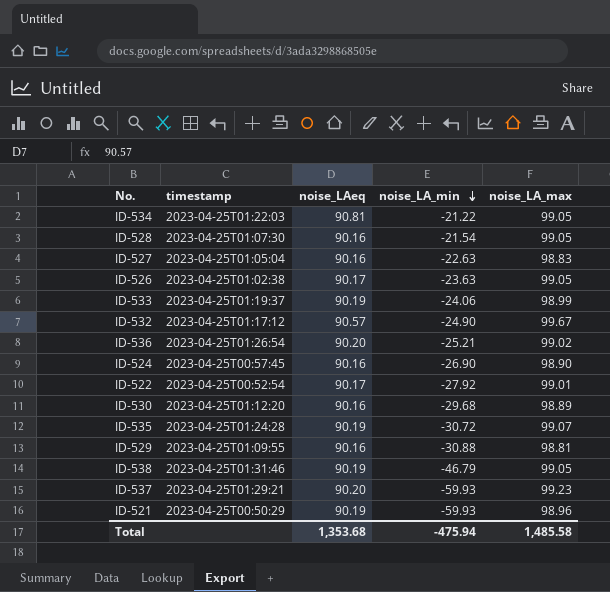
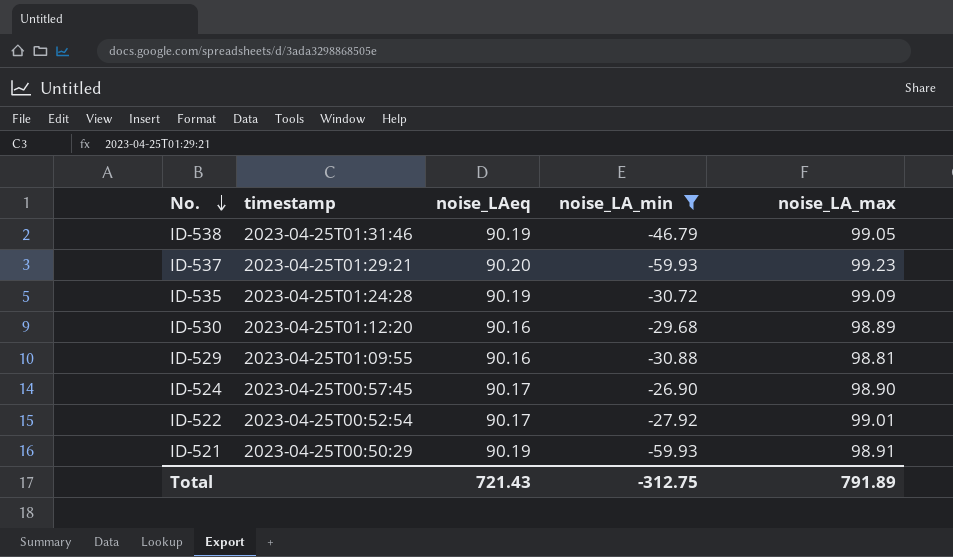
filter: none -> noise_LA_min <= -26.90
row order: noise_LA_min descending -> No. descending
ID-535 | noise_LA_max: 99.07 -> 99.09
ID-524 | noise_LAeq: 90.16 -> 90.17
ID-521 | noise_LA_max: 98.96 -> 98.91
Total | noise_LAeq: 1,353.68 -> 721.43
Total | noise_LA_min: -475.94 -> -312.75
Total | noise_LA_max: 1,485.58 -> 791.89

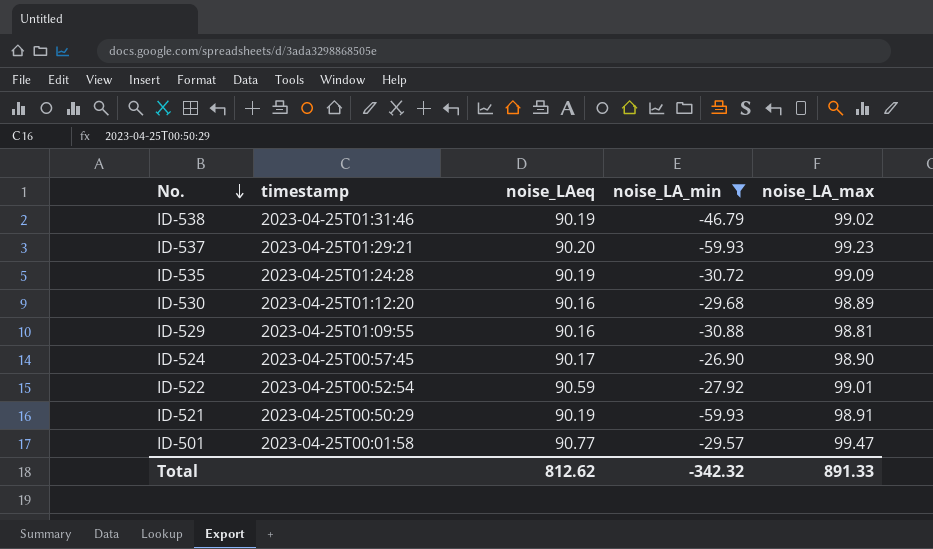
ID-538 | noise_LA_max: 99.05 -> 99.02
ID-522 | noise_LAeq: 90.17 -> 90.59
row ID-501: none -> 2023-04-25T00:01:58 | 90.77 | -29.57 | 99.47
Total | noise_LAeq: 721.43 -> 812.62
Total | noise_LA_min: -312.75 -> -342.32
Total | noise_LA_max: 791.89 -> 891.33

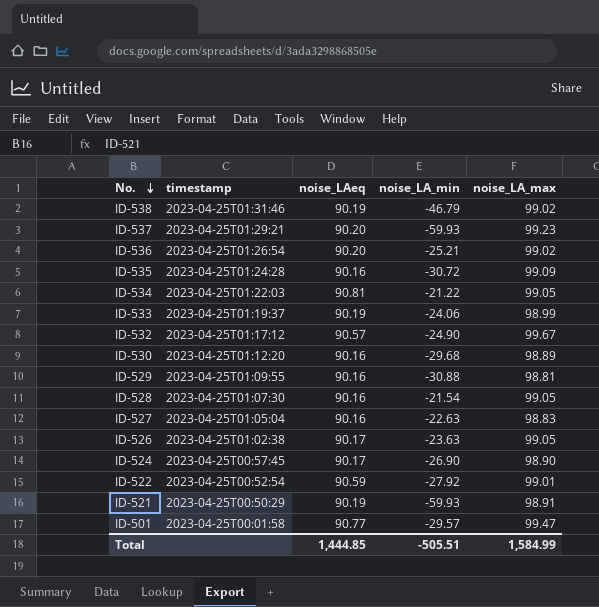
filter: noise_LA_min <= -26.90 -> none
ID-535 | noise_LAeq: 90.19 -> 90.16
Total | noise_LAeq: 812.62 -> 1,444.85
Total | noise_LA_min: -342.32 -> -505.51
Total | noise_LA_max: 891.33 -> 1,584.99

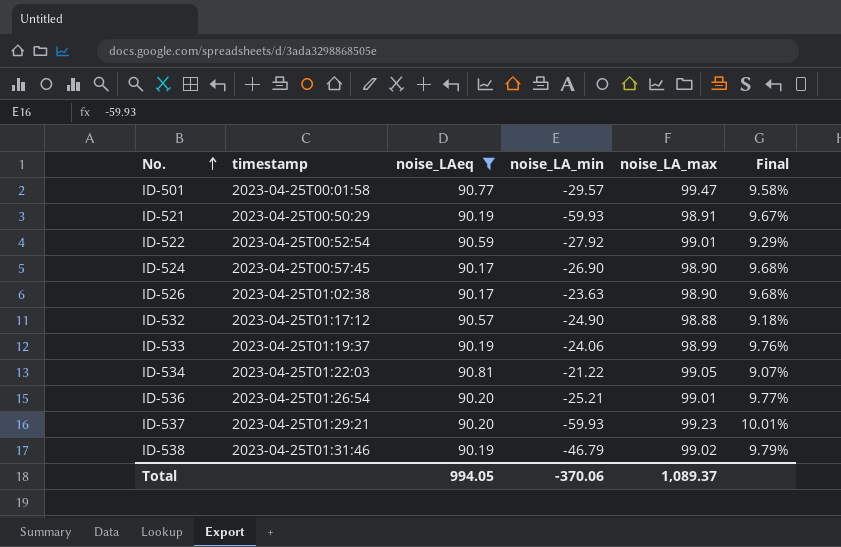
filter: none -> noise_LAeq != 90.16
row order: No. descending -> No. ascending
column Final | formula: none -> ([noise_LA_max] - [noise_LAeq]) / [noise_LAeq]
ID-526 | noise_LA_max: 99.05 -> 98.90
ID-532 | noise_LA_max: 99.67 -> 98.88
ID-536 | noise_LA_max: 99.02 -> 99.01
Total | noise_LAeq: 1,444.85 -> 994.05
Total | noise_LA_min: -505.51 -> -370.06
Total | noise_LA_max: 1,584.99 -> 1,089.37

